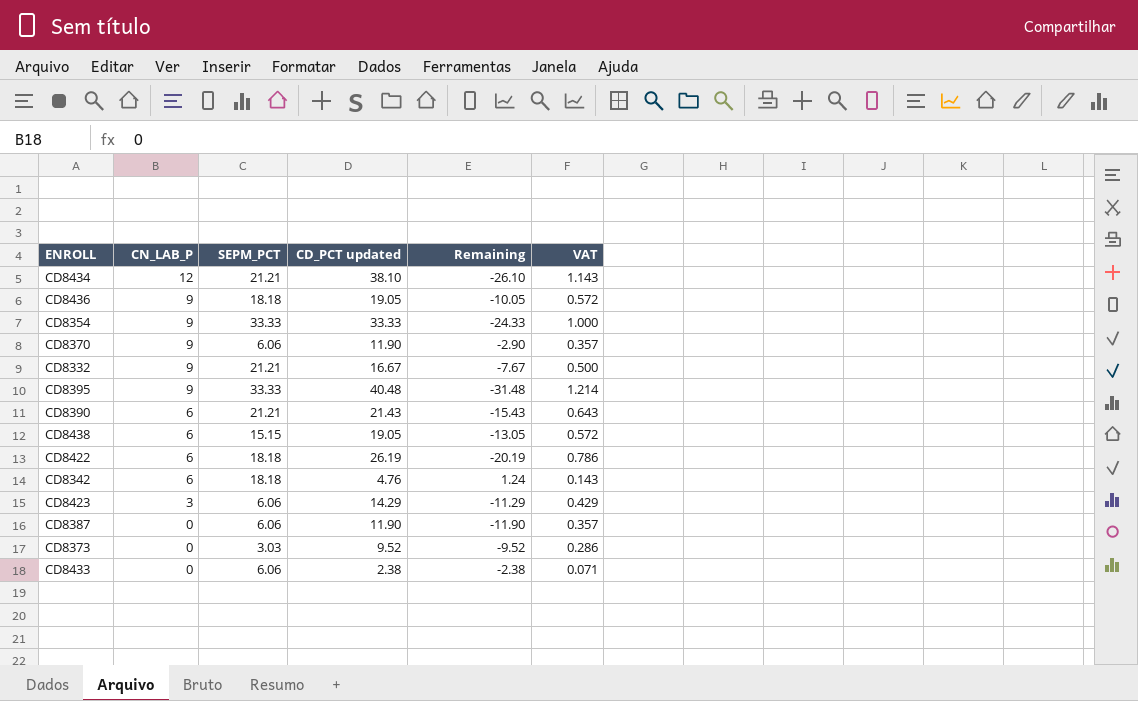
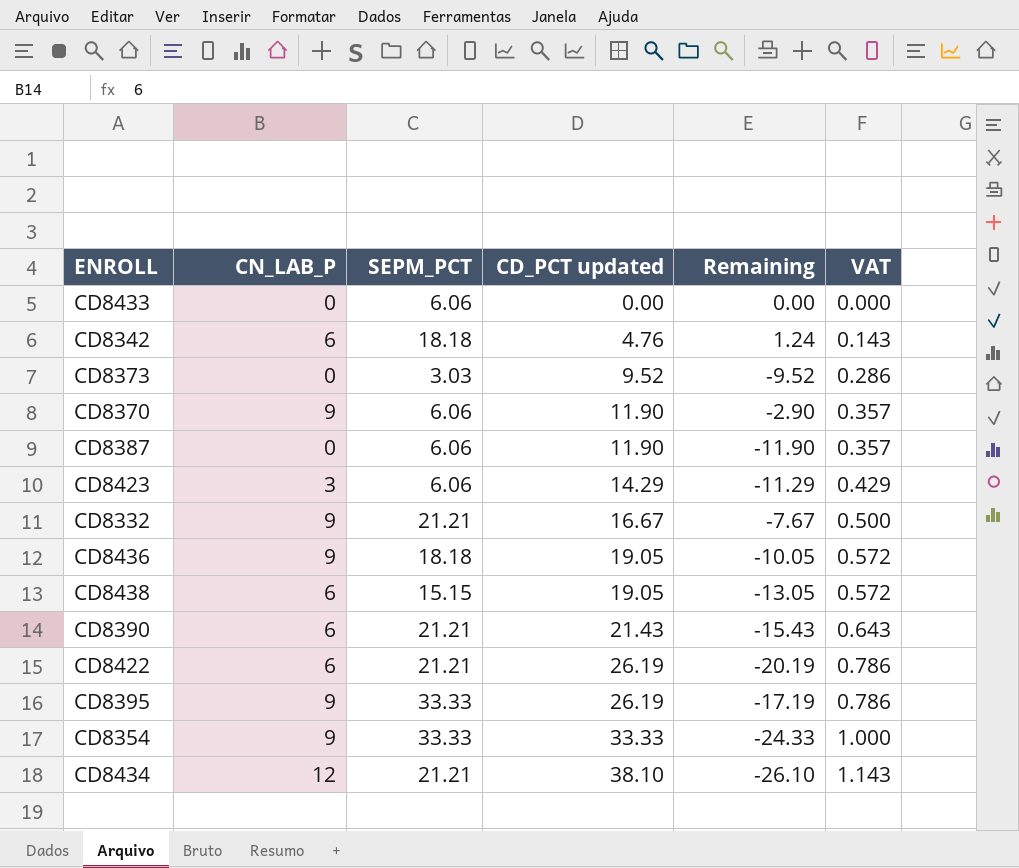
row order: CN_LAB_P descending -> CD_PCT updated ascending
CD8433 | CD_PCT updated: 2.38 -> 0.00
CD8433 | Remaining: -2.38 -> 0.00
CD8433 | VAT: 0.071 -> 0.000
CD8422 | SEPM_PCT: 18.18 -> 21.21
CD8395 | CD_PCT updated: 40.48 -> 26.19
CD8395 | Remaining: -31.48 -> -17.19
CD8395 | VAT: 1.214 -> 0.786

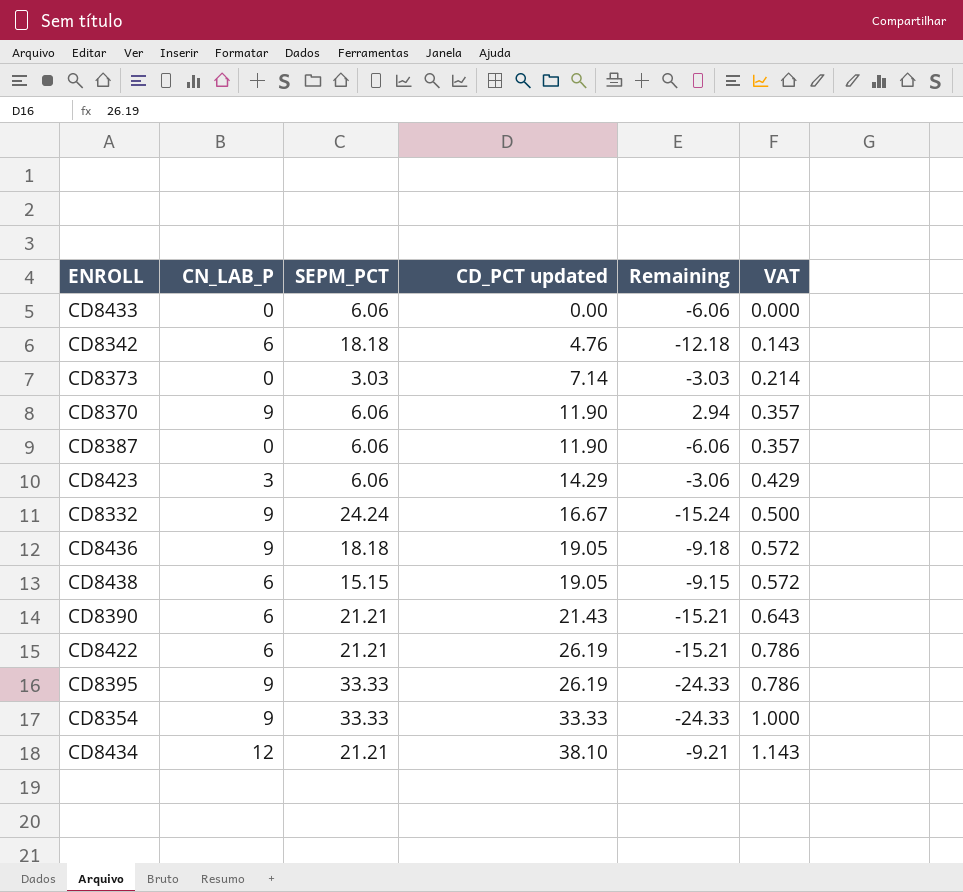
column Remaining | formula: [CN_LAB_P] - [CD_PCT updated] -> [CN_LAB_P] - [SEPM_PCT]
CD8373 | CD_PCT updated: 9.52 -> 7.14
CD8373 | VAT: 0.286 -> 0.214
CD8332 | SEPM_PCT: 21.21 -> 24.24

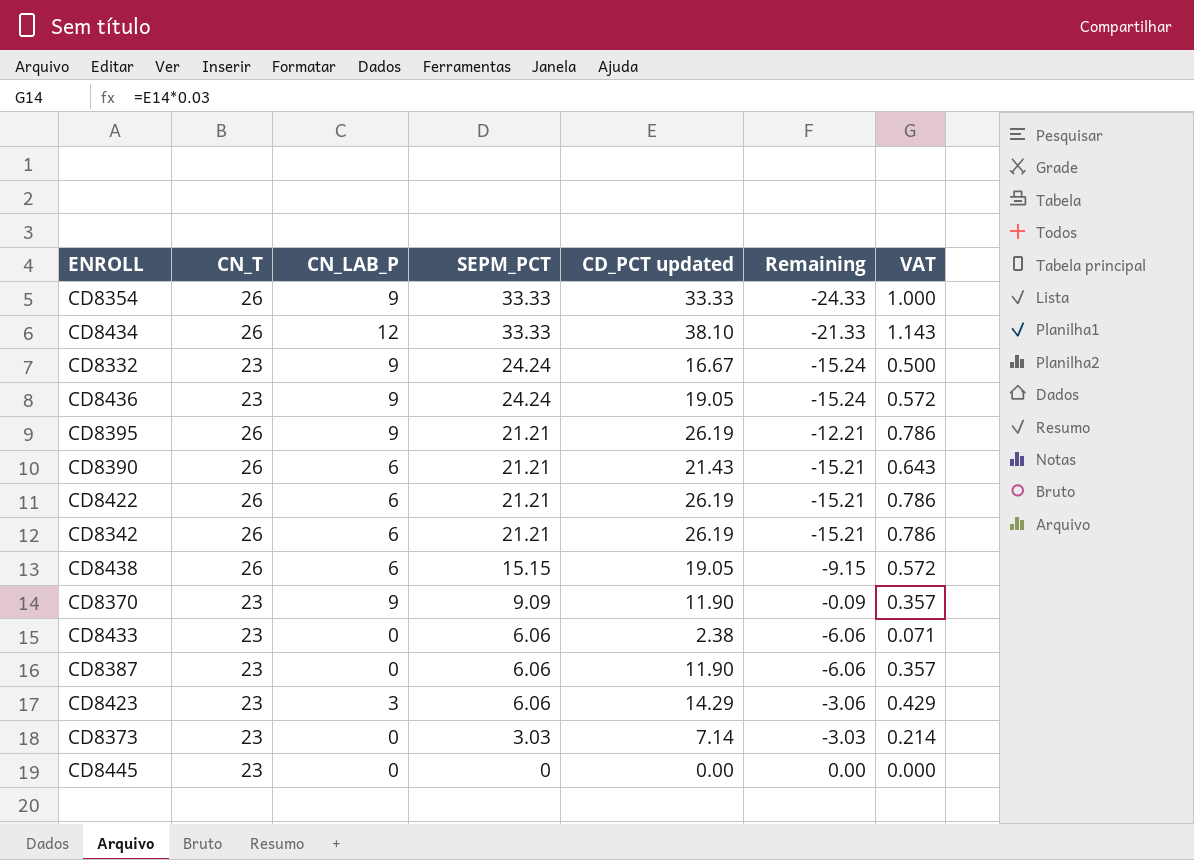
row order: CD_PCT updated ascending -> SEPM_PCT descending
column CN_T | position: none -> 2
CD8434 | SEPM_PCT: 21.21 -> 33.33
CD8434 | Remaining: -9.21 -> -21.33
CD8436 | SEPM_PCT: 18.18 -> 24.24
CD8436 | Remaining: -9.18 -> -15.24
CD8395 | SEPM_PCT: 33.33 -> 21.21
CD8395 | Remaining: -24.33 -> -12.21
CD8342 | SEPM_PCT: 18.18 -> 21.21
CD8342 | CD_PCT updated: 4.76 -> 26.19
CD8342 | Remaining: -12.18 -> -15.21
CD8342 | VAT: 0.143 -> 0.786
CD8370 | SEPM_PCT: 6.06 -> 9.09
CD8370 | Remaining: 2.94 -> -0.09
CD8433 | CD_PCT updated: 0.00 -> 2.38
CD8433 | VAT: 0.000 -> 0.071
row CD8445: none -> 23 | 0 | 0 | 0.00 | 0.00 | 0.000

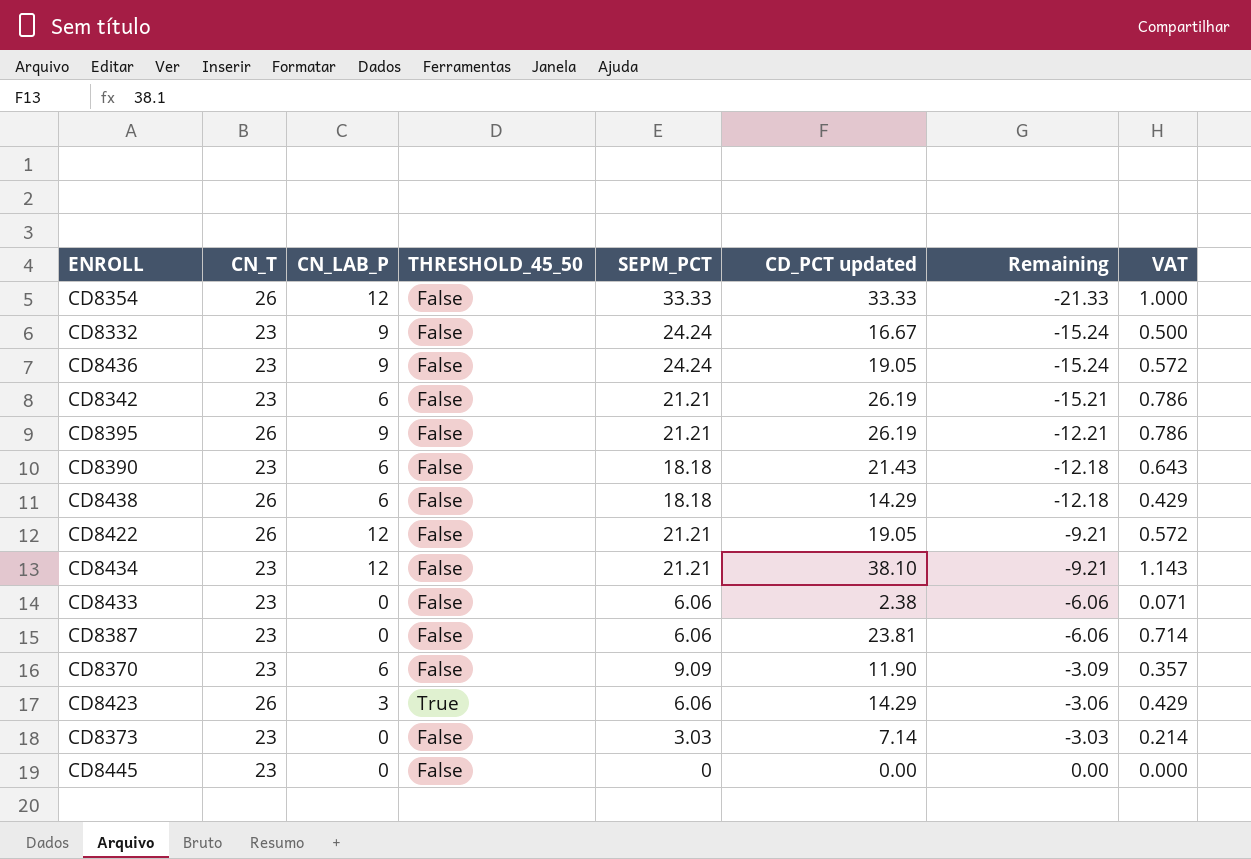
row order: SEPM_PCT descending -> Remaining ascending
column THRESHOLD_45_50 | position: none -> 4
CD8354 | CN_LAB_P: 9 -> 12
CD8354 | Remaining: -24.33 -> -21.33
CD8342 | CN_T: 26 -> 23
CD8390 | CN_T: 26 -> 23
CD8390 | SEPM_PCT: 21.21 -> 18.18
CD8390 | Remaining: -15.21 -> -12.18
CD8438 | SEPM_PCT: 15.15 -> 18.18
CD8438 | CD_PCT updated: 19.05 -> 14.29
CD8438 | Remaining: -9.15 -> -12.18
CD8438 | VAT: 0.572 -> 0.429
CD8422 | CN_LAB_P: 6 -> 12
CD8422 | CD_PCT updated: 26.19 -> 19.05
CD8422 | Remaining: -15.21 -> -9.21
CD8422 | VAT: 0.786 -> 0.572
CD8434 | CN_T: 26 -> 23
CD8434 | SEPM_PCT: 33.33 -> 21.21
CD8434 | Remaining: -21.33 -> -9.21
CD8387 | CD_PCT updated: 11.90 -> 23.81
CD8387 | VAT: 0.357 -> 0.714
CD8370 | CN_LAB_P: 9 -> 6
CD8370 | Remaining: -0.09 -> -3.09
CD8423 | CN_T: 23 -> 26

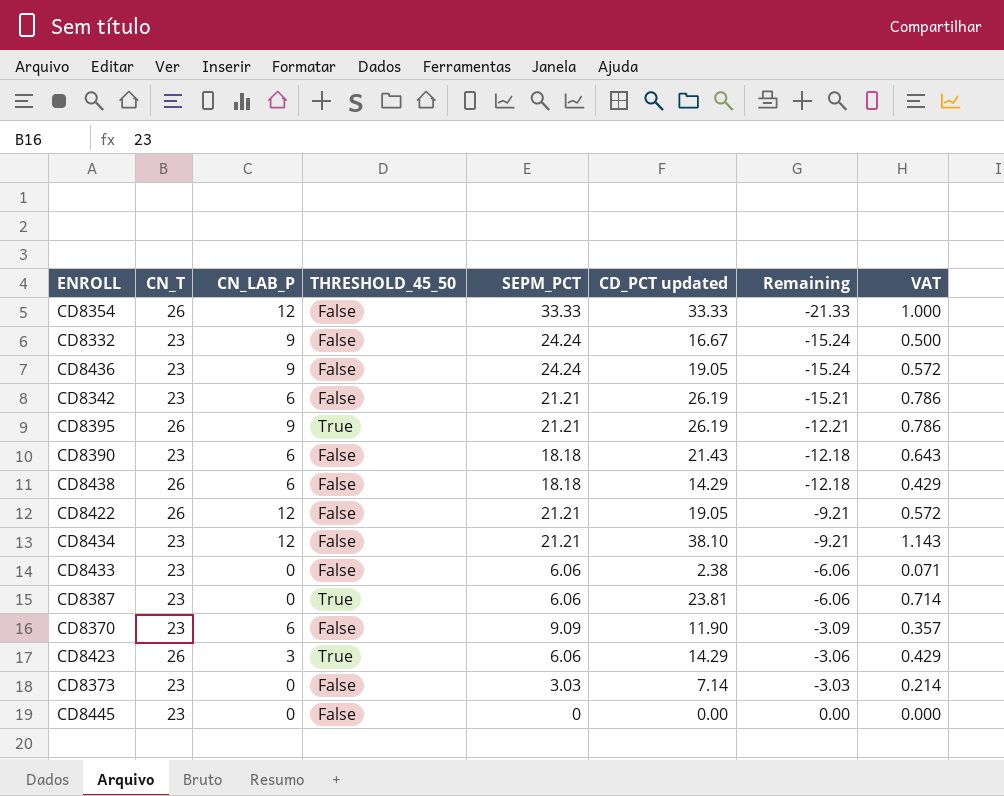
CD8395 | THRESHOLD_45_50: False -> True
CD8387 | THRESHOLD_45_50: False -> True

